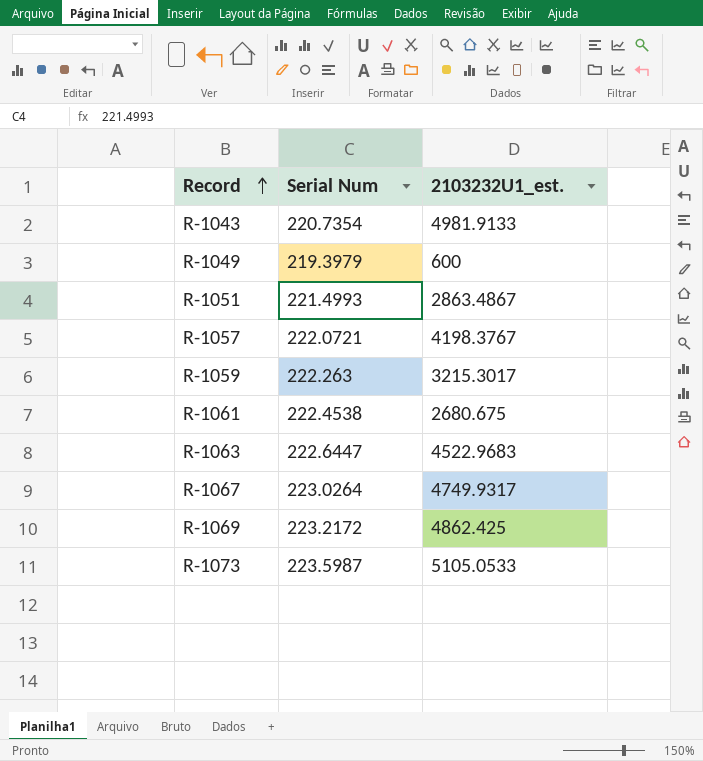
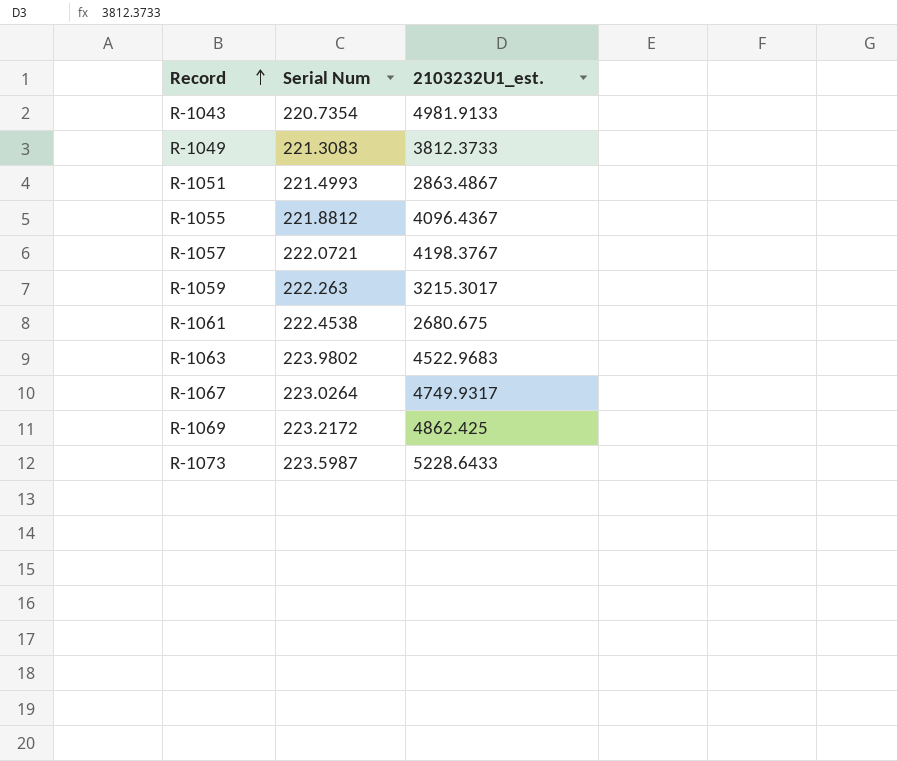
R-1049 | Serial Num: 219.3979 -> 221.3083
R-1049 | 2103232U1_est.: 600 -> 3812.3733
row R-1055: none -> 221.8812 | 4096.4367
R-1063 | Serial Num: 222.6447 -> 223.9802
R-1073 | 2103232U1_est.: 5105.0533 -> 5228.6433

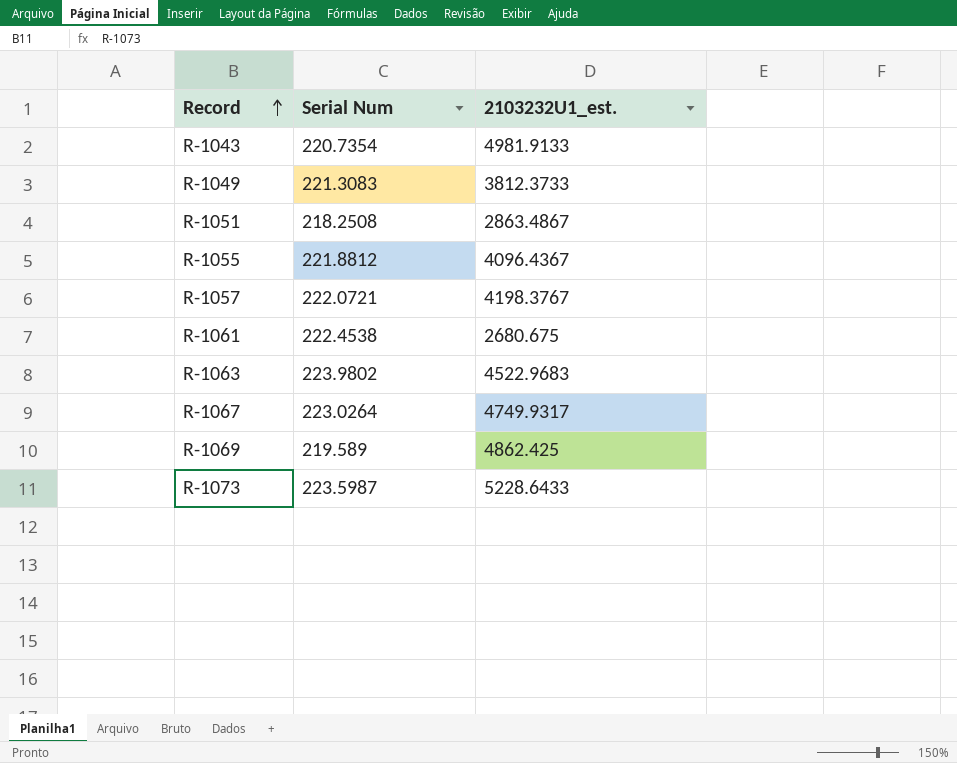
row R-1059: 222.263 | 3215.3017 -> none
R-1051 | Serial Num: 221.4993 -> 218.2508
R-1069 | Serial Num: 223.2172 -> 219.589

